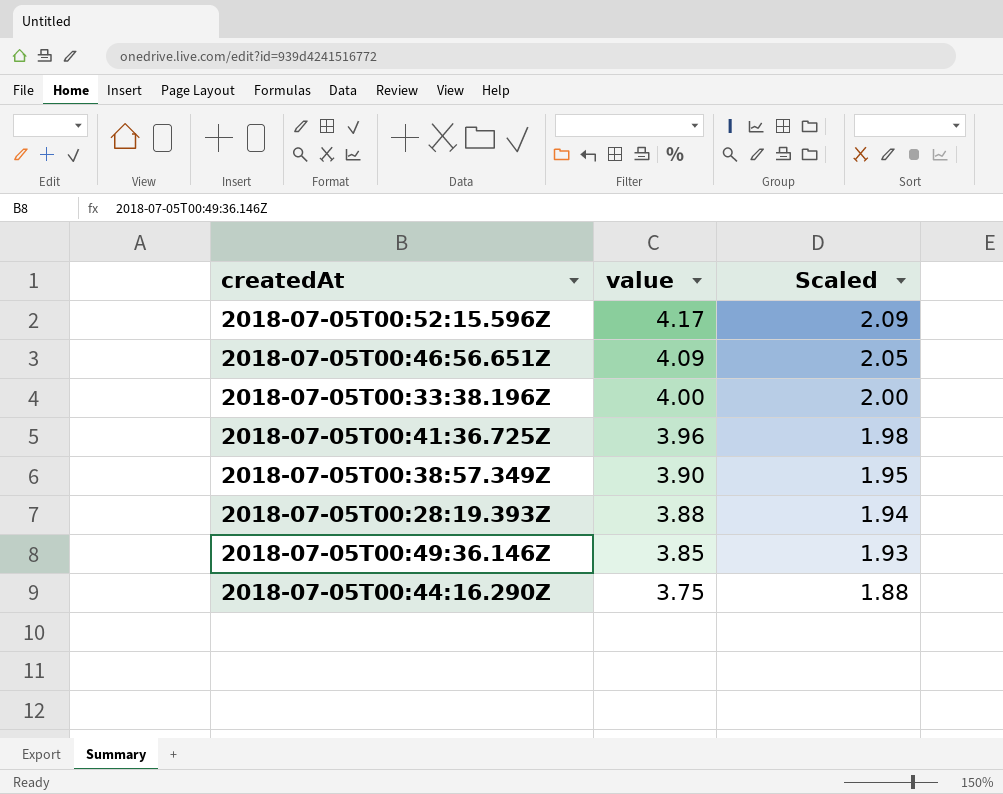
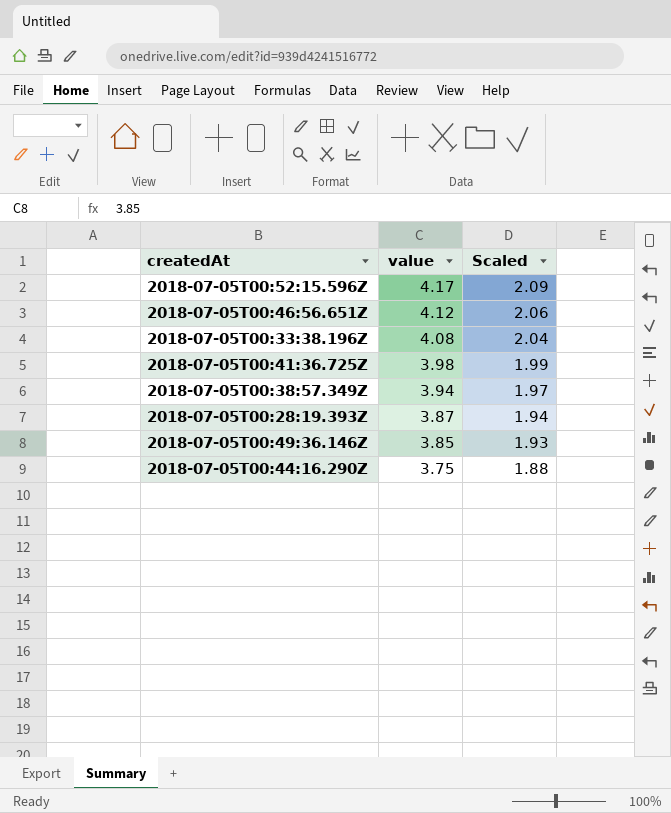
2018-07-05T00:46:56.651Z | value: 4.09 -> 4.12
2018-07-05T00:46:56.651Z | Scaled: 2.05 -> 2.06
2018-07-05T00:33:38.196Z | value: 4.00 -> 4.08
2018-07-05T00:33:38.196Z | Scaled: 2.00 -> 2.04
2018-07-05T00:41:36.725Z | value: 3.96 -> 3.98
2018-07-05T00:41:36.725Z | Scaled: 1.98 -> 1.99
2018-07-05T00:38:57.349Z | value: 3.90 -> 3.94
2018-07-05T00:38:57.349Z | Scaled: 1.95 -> 1.97
2018-07-05T00:28:19.393Z | value: 3.88 -> 3.87

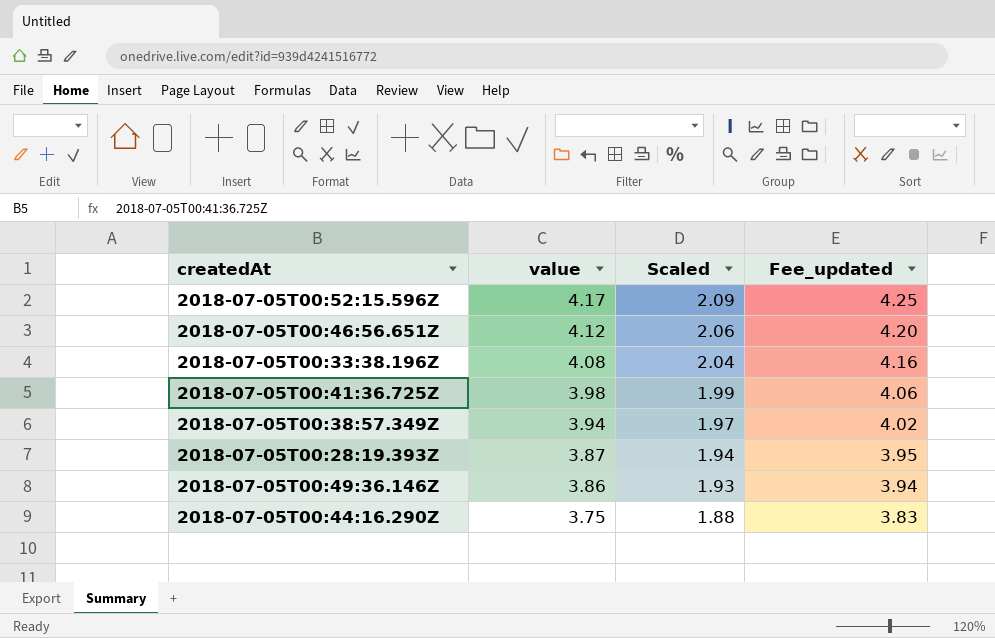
column Fee_updated | formula: none -> [value] * 1.02
2018-07-05T00:49:36.146Z | value: 3.85 -> 3.86

